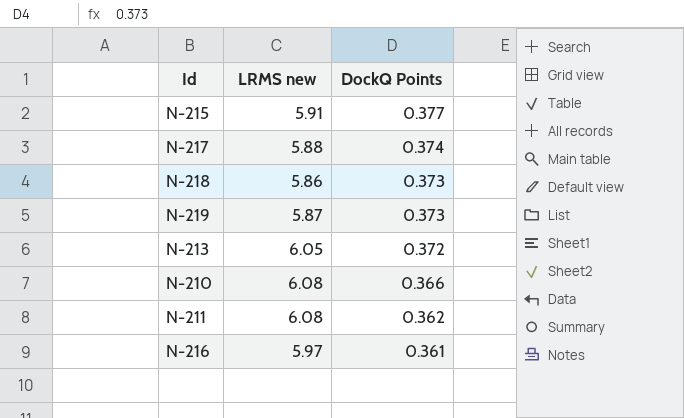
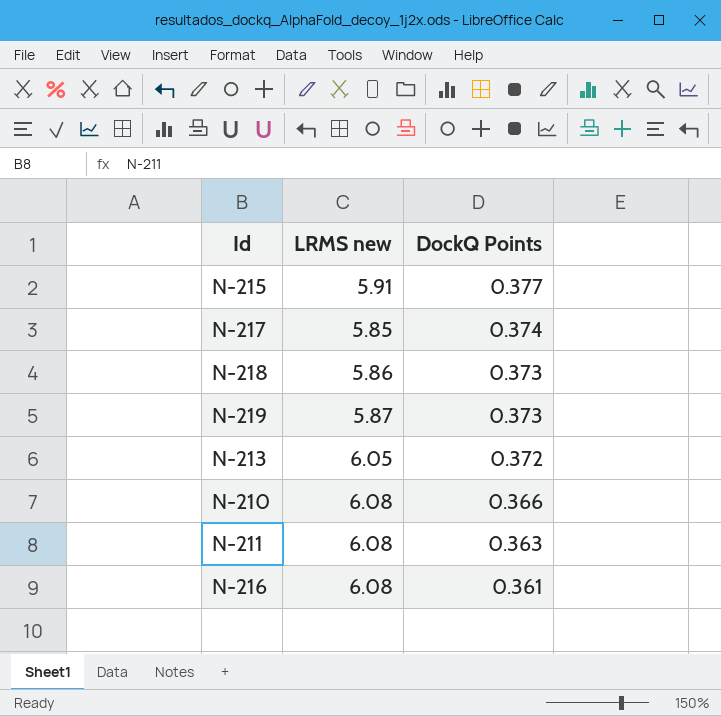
N-217 | LRMS new: 5.88 -> 5.85
N-211 | DockQ Points: 0.362 -> 0.363
N-216 | LRMS new: 5.97 -> 6.08

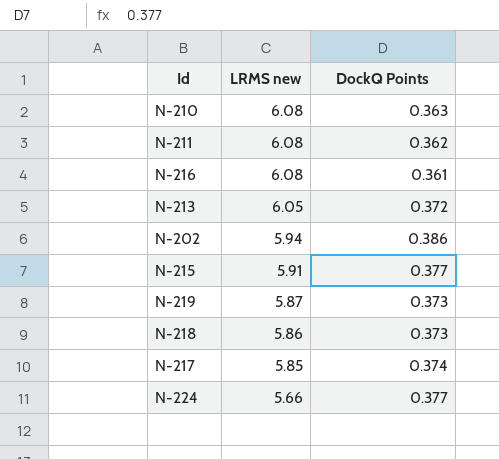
row order: DockQ Points descending -> LRMS new descending
N-210 | DockQ Points: 0.366 -> 0.363
N-211 | DockQ Points: 0.363 -> 0.362
row N-202: none -> 5.94 | 0.386
row N-224: none -> 5.66 | 0.377

